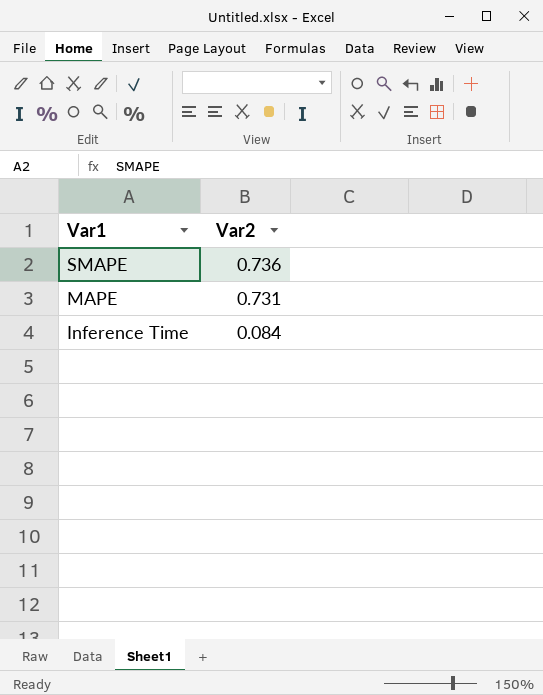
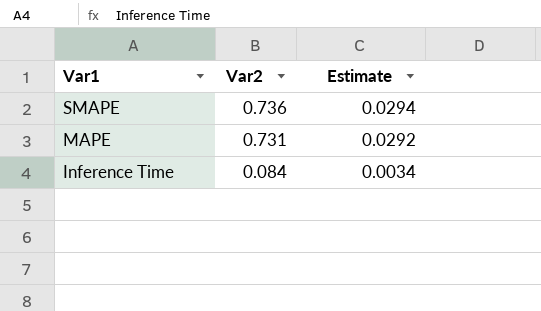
column Estimate | formula: none -> [Var2] * 0.04

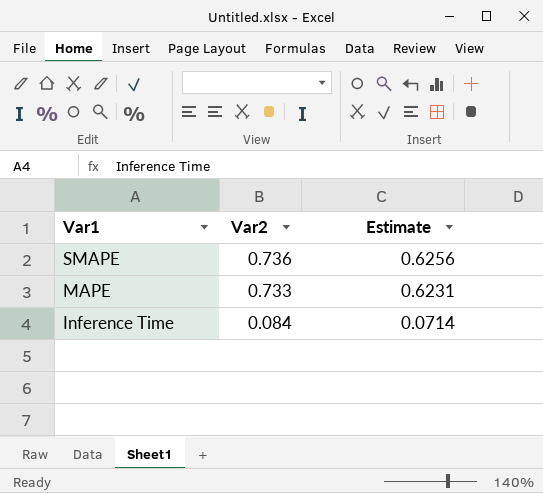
column Estimate | formula: [Var2] * 0.04 -> [Var2] * 0.85
MAPE | Var2: 0.731 -> 0.733

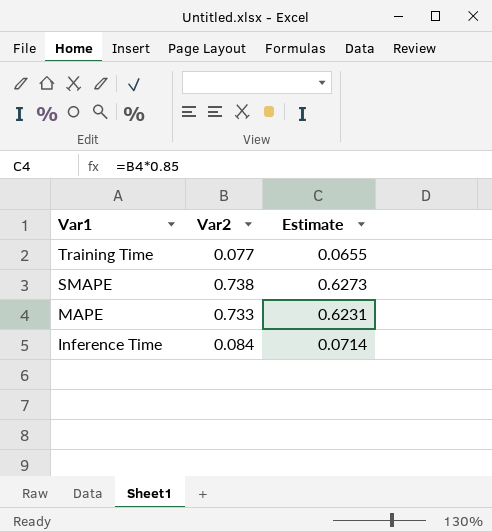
row Training Time: none -> 0.077 | 0.0655
SMAPE | Var2: 0.736 -> 0.738
SMAPE | Estimate: 0.6256 -> 0.6273

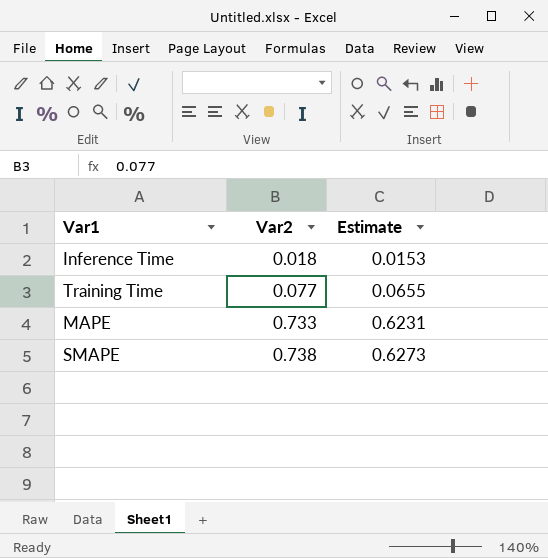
row order: Var1 descending -> Var2 ascending
Inference Time | Var2: 0.084 -> 0.018
Inference Time | Estimate: 0.0714 -> 0.0153

